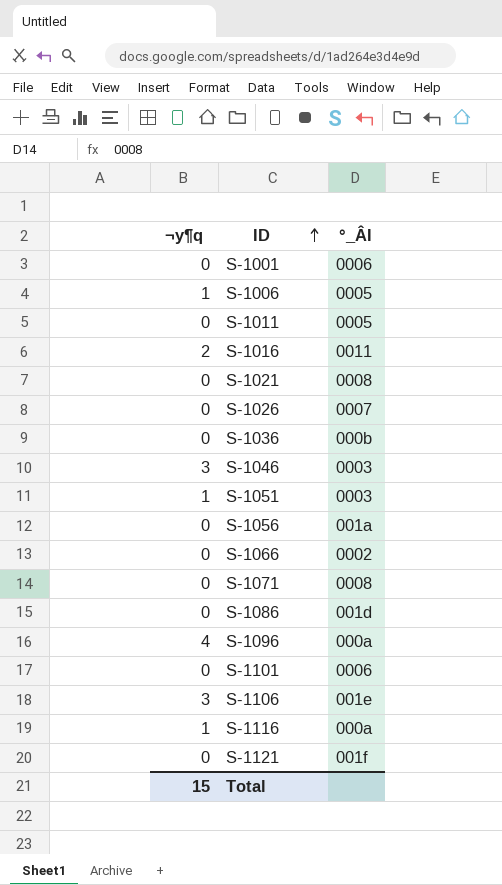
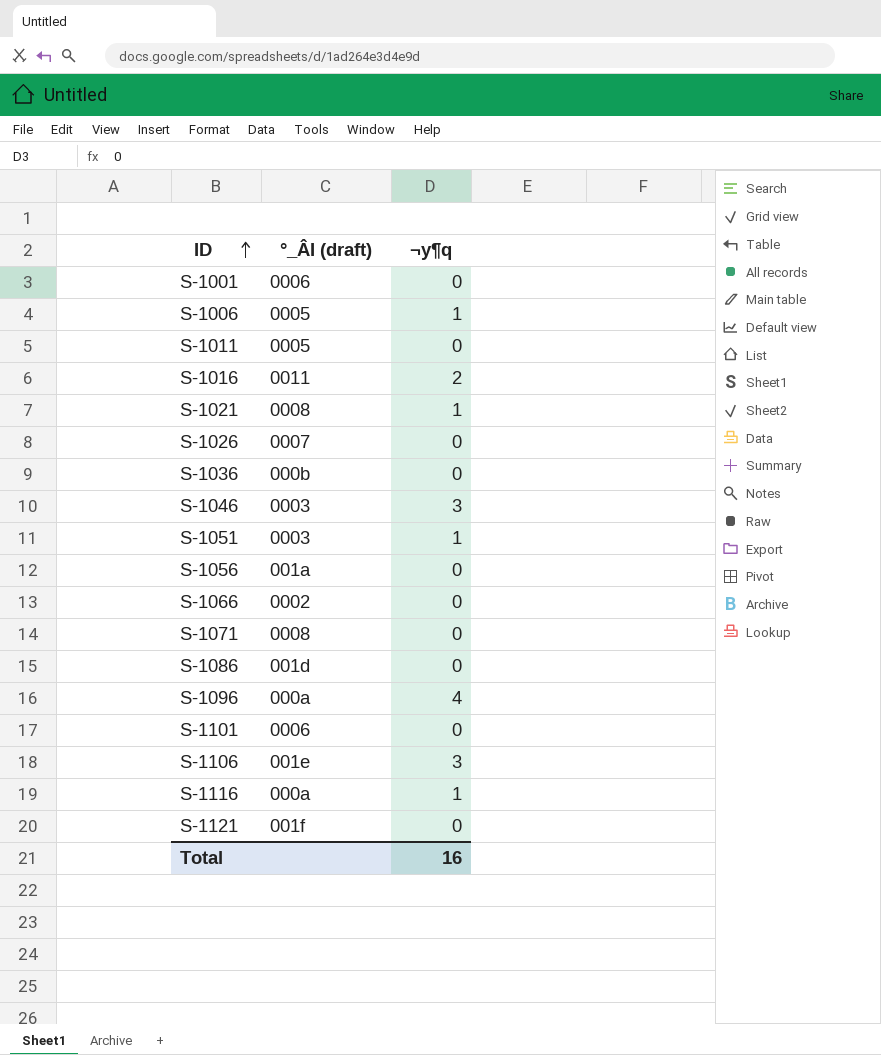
column name: °_ÂI -> °_ÂI (draft)
column ¬y¶q | position: 1 -> 3
S-1021 | ¬y¶q: 0 -> 1
Total | ¬y¶q: 15 -> 16

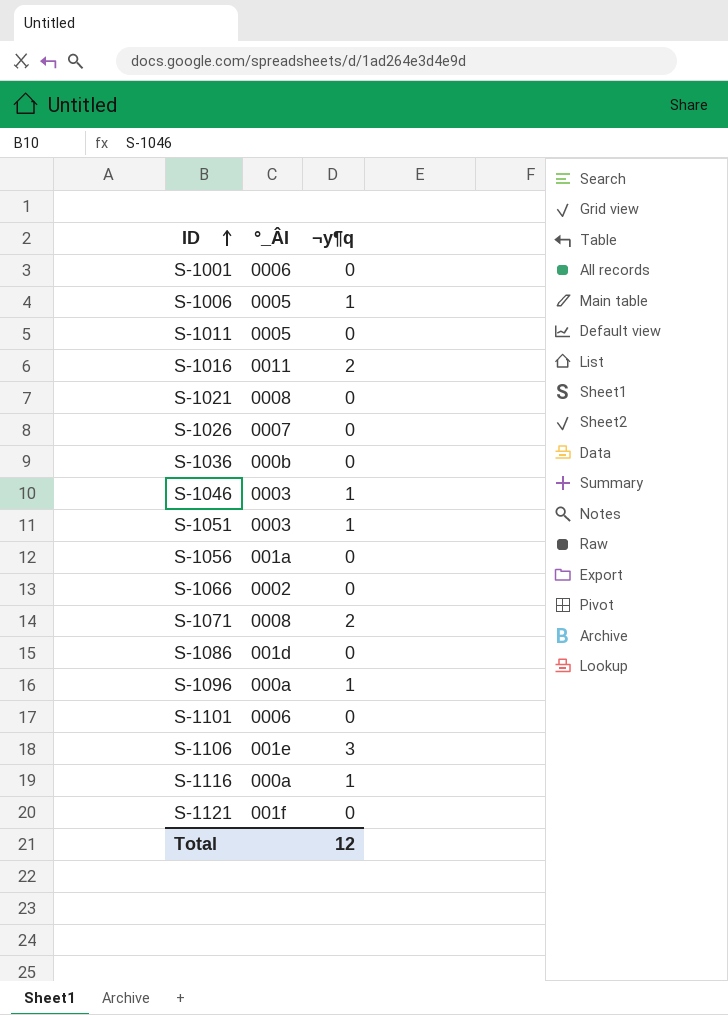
column name: °_ÂI (draft) -> °_ÂI
S-1021 | ¬y¶q: 1 -> 0
S-1046 | ¬y¶q: 3 -> 1
S-1071 | ¬y¶q: 0 -> 2
S-1096 | ¬y¶q: 4 -> 1
Total | ¬y¶q: 16 -> 12

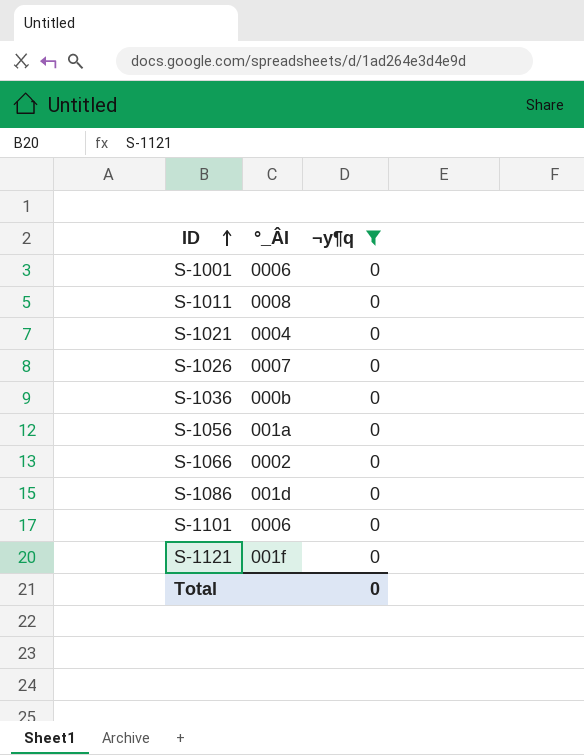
filter: none -> ¬y¶q = 0
S-1011 | °_ÂI: 0005 -> 0008
S-1021 | °_ÂI: 0008 -> 0004
Total | ¬y¶q: 12 -> 0

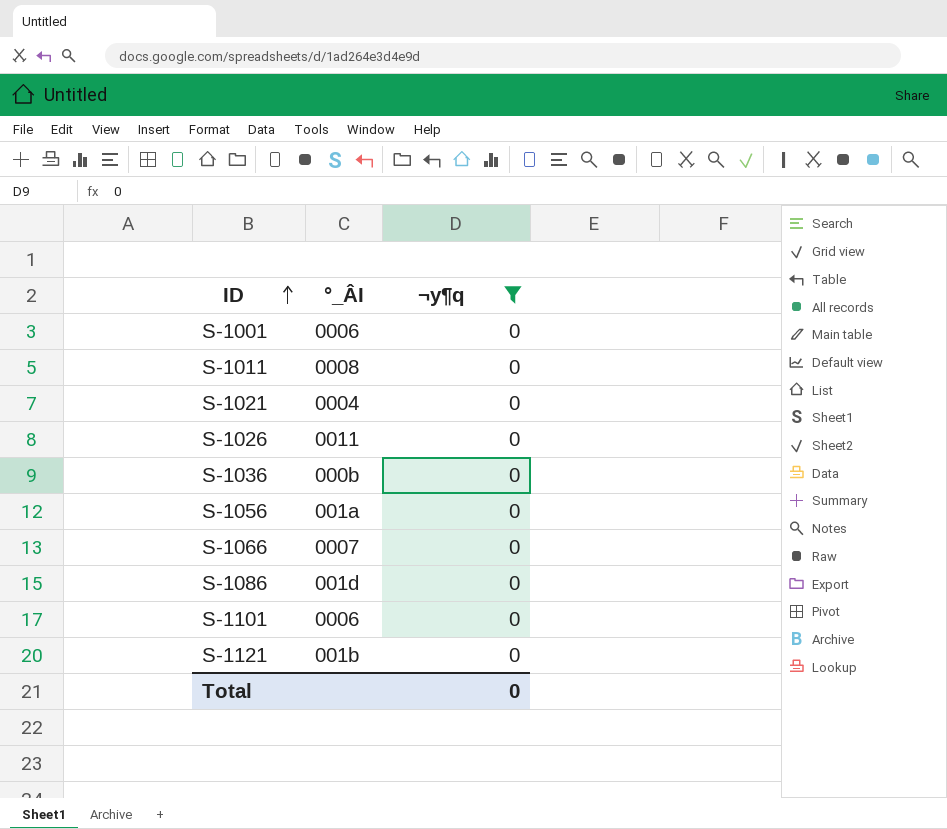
S-1026 | °_ÂI: 0007 -> 0011
S-1066 | °_ÂI: 0002 -> 0007
S-1121 | °_ÂI: 001f -> 001b

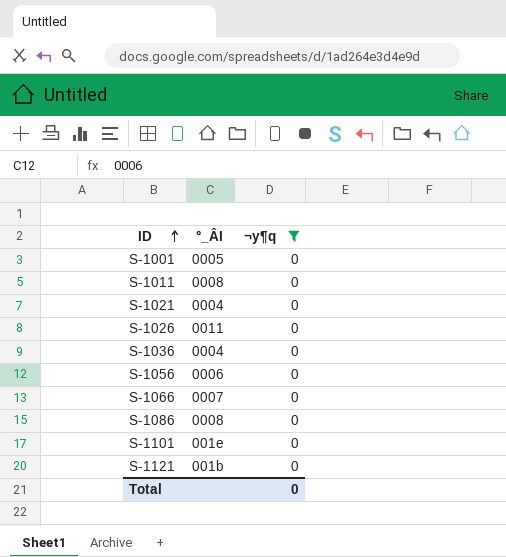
S-1001 | °_ÂI: 0006 -> 0005
S-1036 | °_ÂI: 000b -> 0004
S-1056 | °_ÂI: 001a -> 0006
S-1086 | °_ÂI: 001d -> 0008
S-1101 | °_ÂI: 0006 -> 001e

